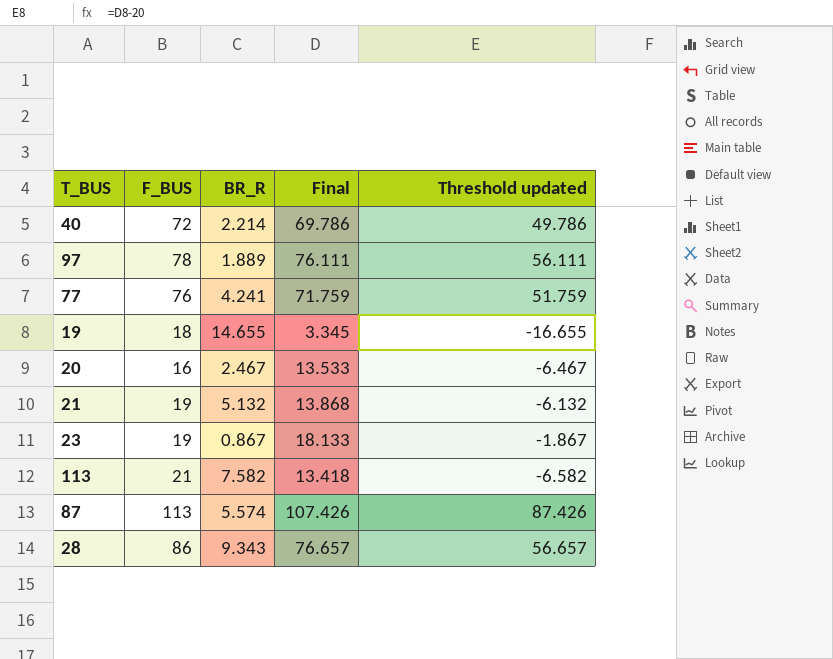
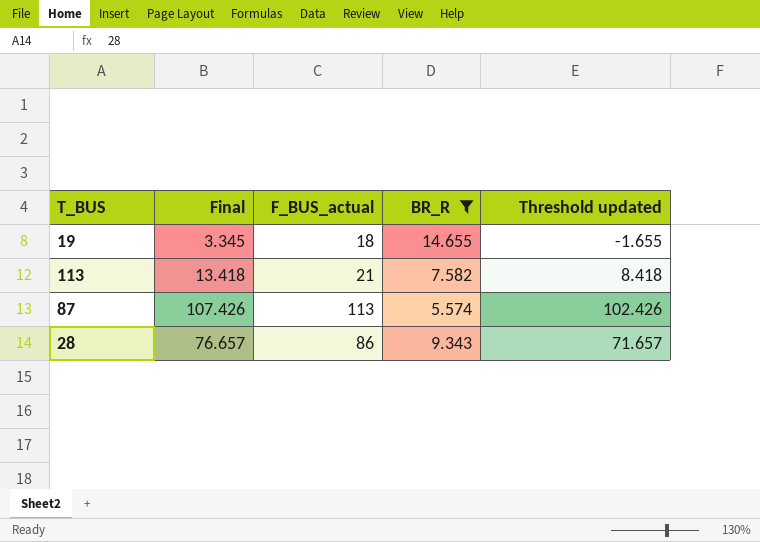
filter: none -> BR_R >= 5.574
column Final | position: 4 -> 2
column name: F_BUS -> F_BUS_actual
column Threshold updated | formula: [Final] - 20 -> [Final] - 5

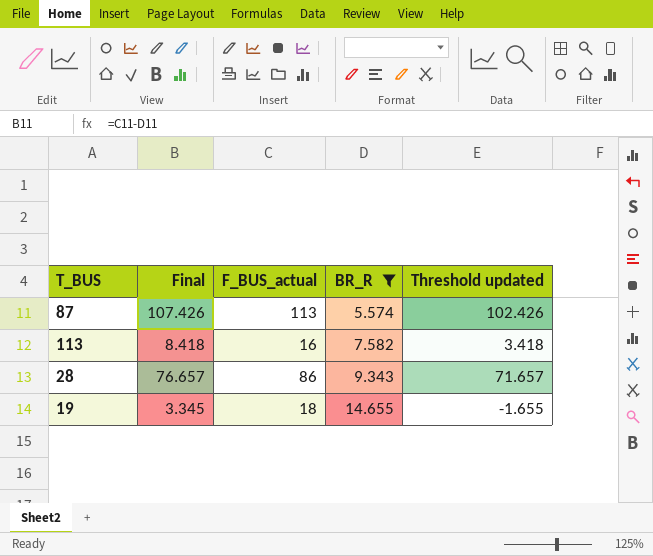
row order: none -> BR_R ascending
113 | Final: 13.418 -> 8.418
113 | F_BUS_actual: 21 -> 16
113 | Threshold updated: 8.418 -> 3.418

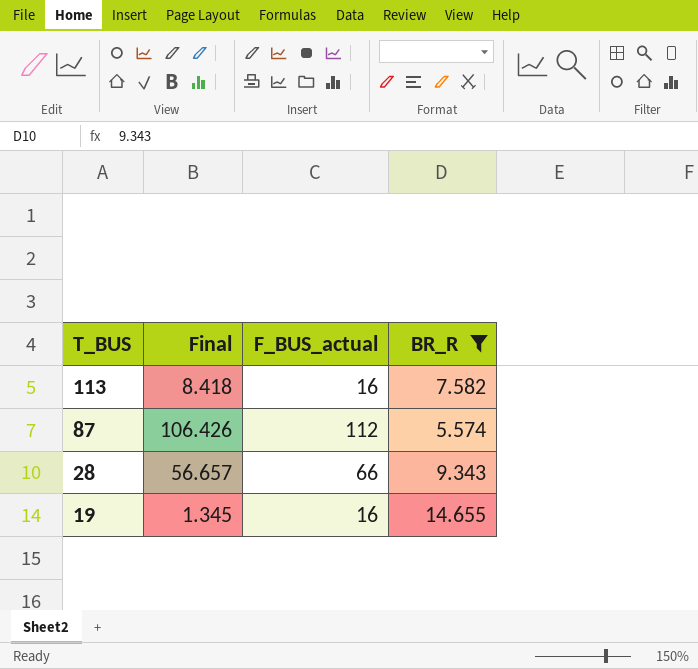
row order: BR_R ascending -> T_BUS descending
column Threshold updated | formula: [Final] - 5 -> none
87 | Final: 107.426 -> 106.426
87 | F_BUS_actual: 113 -> 112
28 | Final: 76.657 -> 56.657
28 | F_BUS_actual: 86 -> 66
19 | Final: 3.345 -> 1.345
19 | F_BUS_actual: 18 -> 16

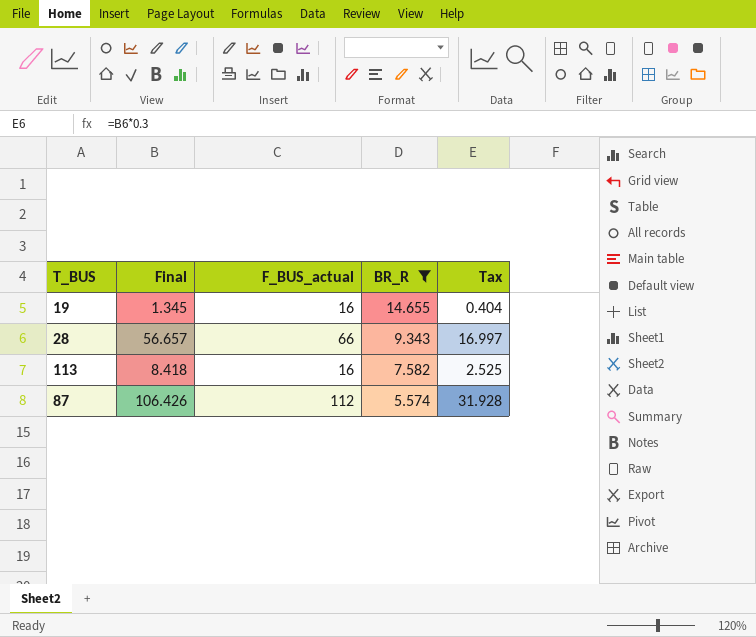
row order: T_BUS descending -> BR_R descending
column Tax | formula: none -> [Final] * 0.3

